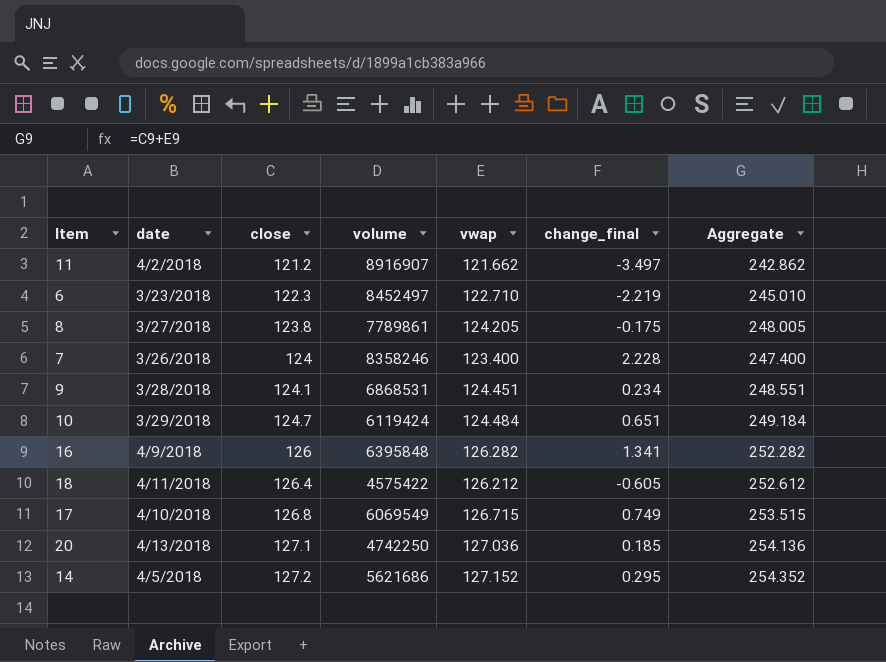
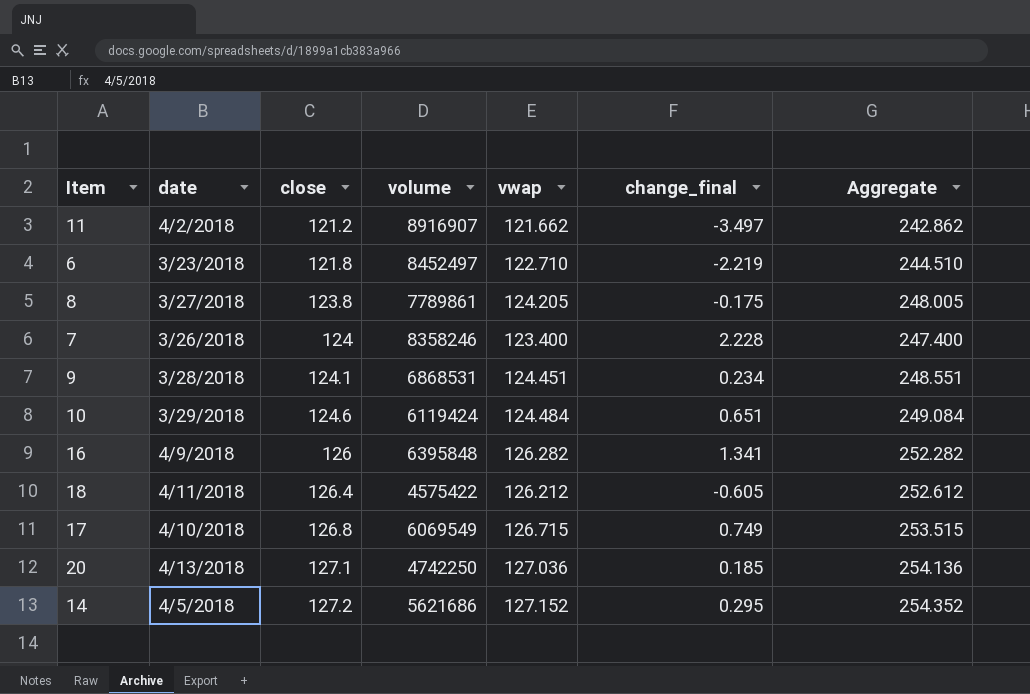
6 | close: 122.3 -> 121.8
6 | Aggregate: 245.010 -> 244.510
10 | close: 124.7 -> 124.6
10 | Aggregate: 249.184 -> 249.084

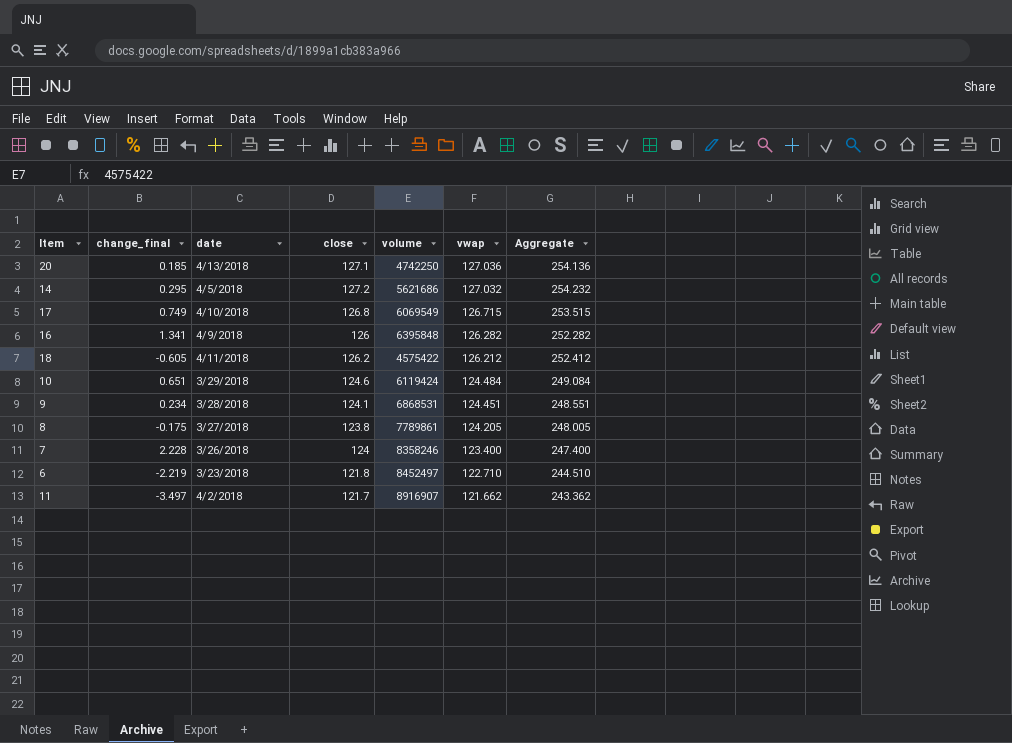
row order: close ascending -> vwap descending
column change_final | position: 6 -> 2
14 | vwap: 127.152 -> 127.032
14 | Aggregate: 254.352 -> 254.232
18 | close: 126.4 -> 126.2
18 | Aggregate: 252.612 -> 252.412
11 | close: 121.2 -> 121.7
11 | Aggregate: 242.862 -> 243.362

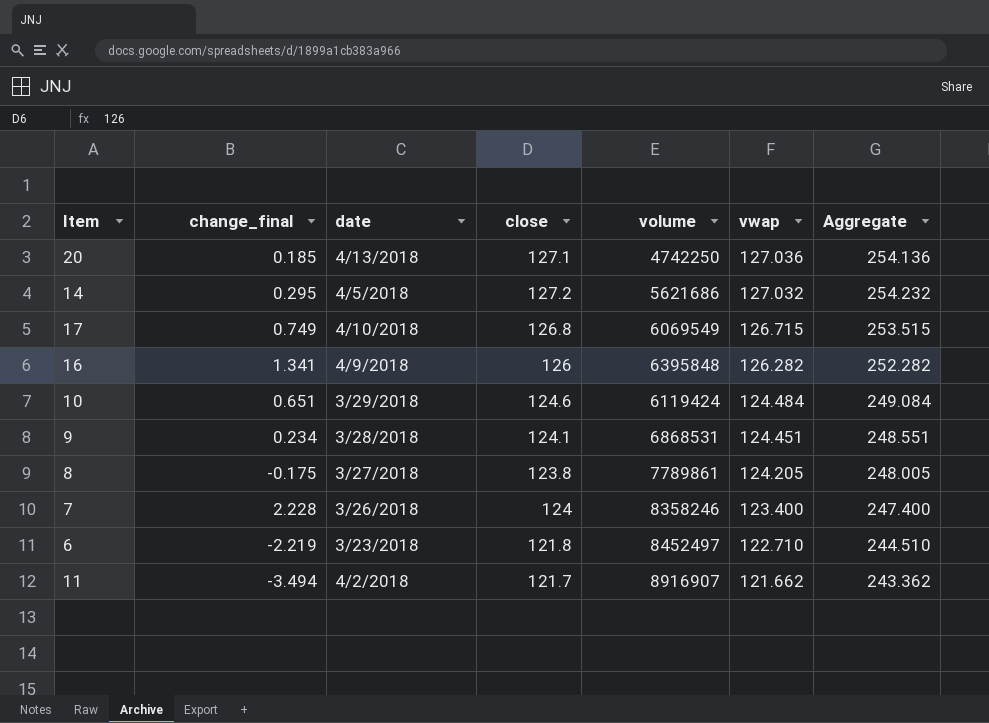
row 18: -0.605 | 4/11/2018 | 126.2 | 4575422 | 126.212 | 252.412 -> none
11 | change_final: -3.497 -> -3.494

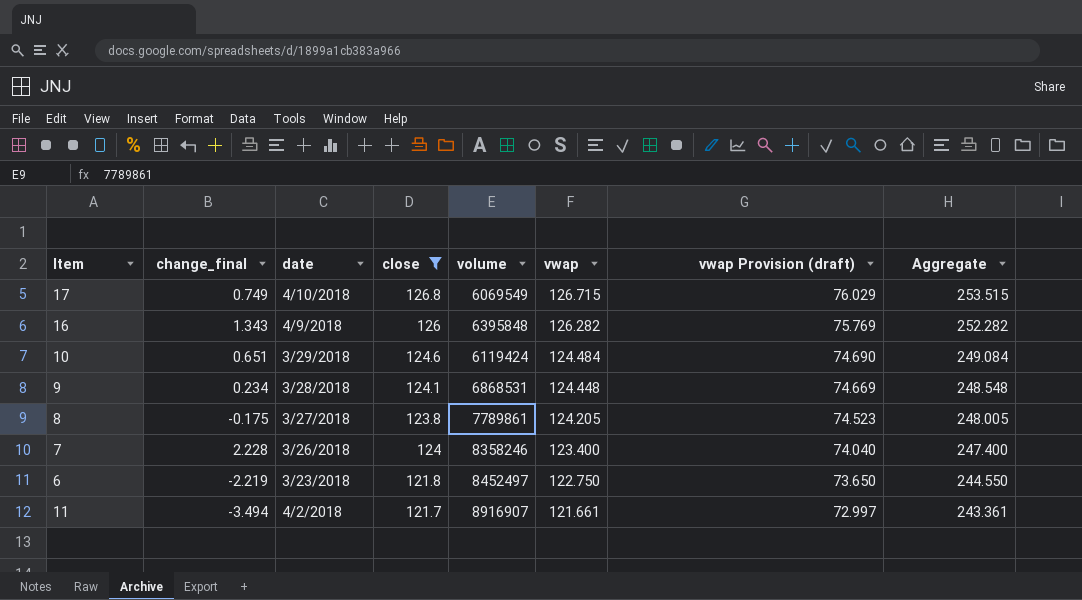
filter: none -> close <= 126.8
column vwap Provision (draft) | formula: none -> [vwap] * 0.6
16 | change_final: 1.341 -> 1.343
9 | vwap: 124.451 -> 124.448
9 | Aggregate: 248.551 -> 248.548
6 | vwap: 122.710 -> 122.750
6 | Aggregate: 244.510 -> 244.550
11 | vwap: 121.662 -> 121.661
11 | Aggregate: 243.362 -> 243.361

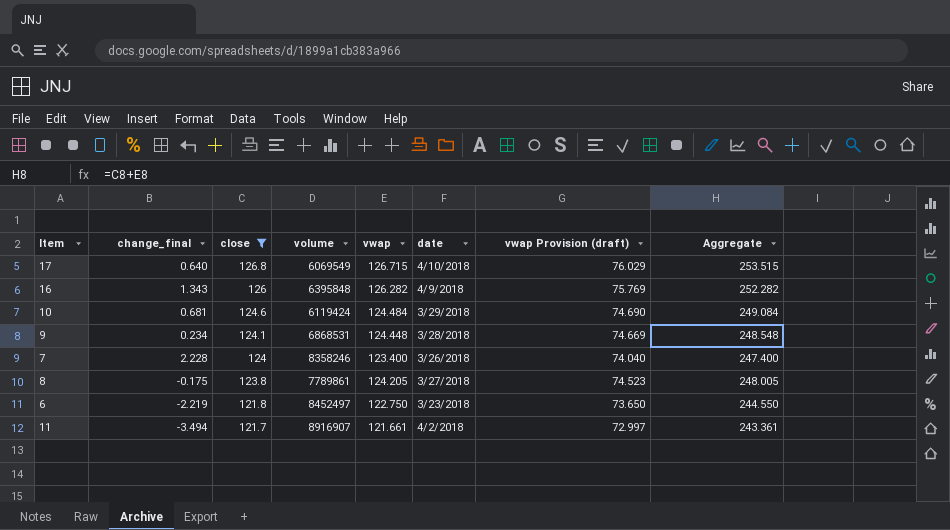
row order: vwap descending -> close descending
column date | position: 3 -> 6
17 | change_final: 0.749 -> 0.640
10 | change_final: 0.651 -> 0.681

